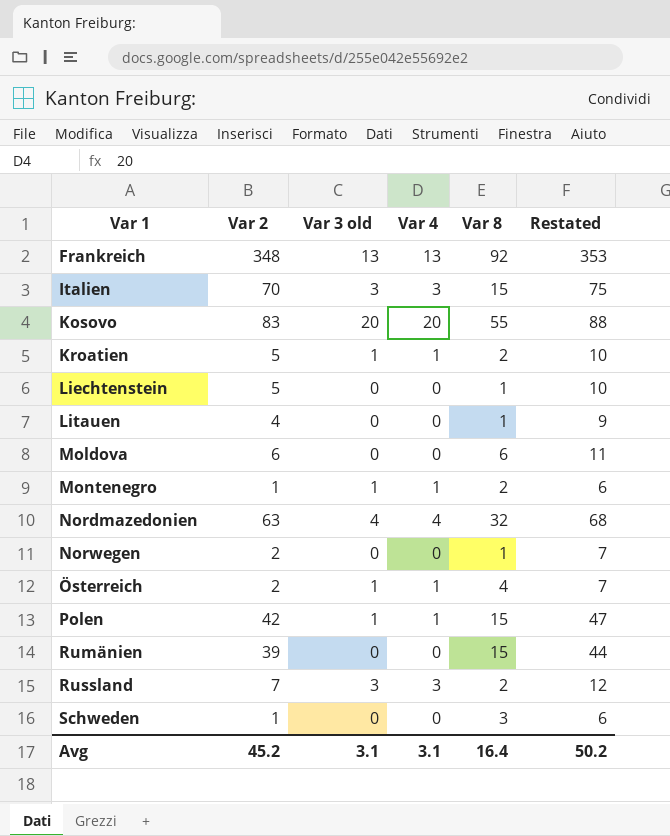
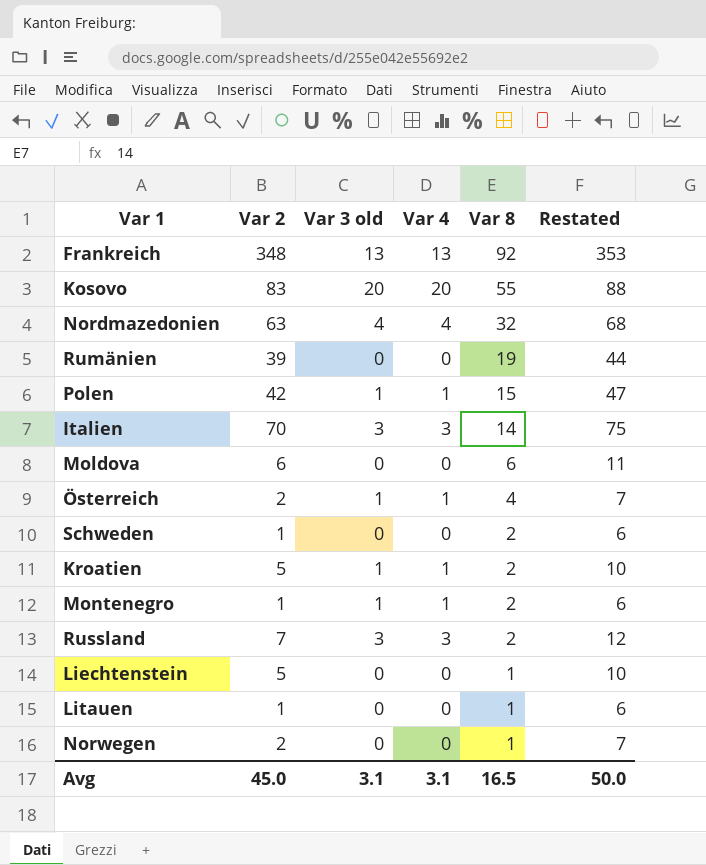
row order: Var 1 ascending -> Var 8 descending
Rumänien | Var 8: 15 -> 19
Italien | Var 8: 15 -> 14
Schweden | Var 8: 3 -> 2
Litauen | Var 2: 4 -> 1
Litauen | Restated: 9 -> 6
Avg | Var 2: 45.2 -> 45.0
Avg | Var 8: 16.4 -> 16.5
Avg | Restated: 50.2 -> 50.0

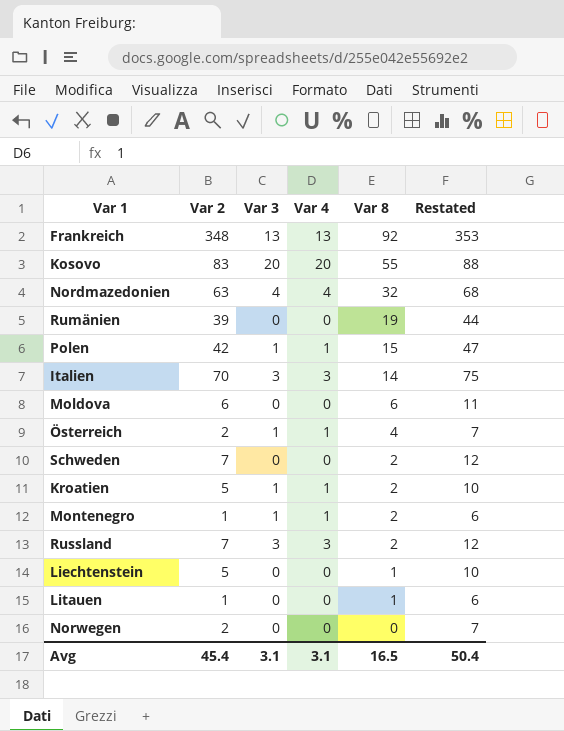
column name: Var 3 old -> Var 3
Schweden | Var 2: 1 -> 7
Schweden | Restated: 6 -> 12
Norwegen | Var 8: 1 -> 0
Avg | Var 2: 45.0 -> 45.4
Avg | Restated: 50.0 -> 50.4

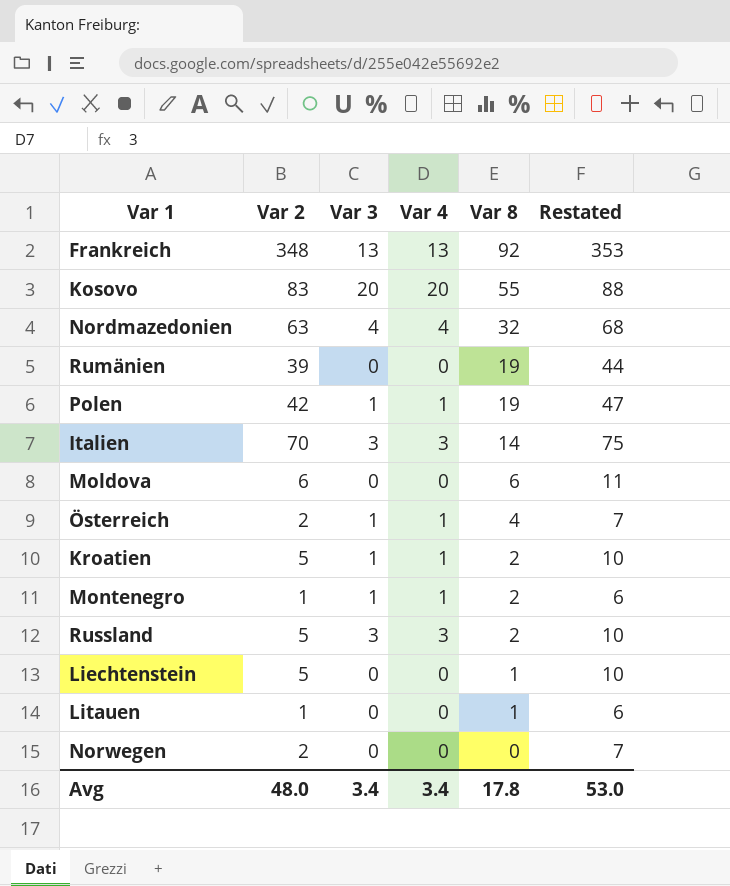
row Schweden: 7 | 0 | 0 | 2 | 12 -> none
Polen | Var 8: 15 -> 19
Russland | Var 2: 7 -> 5
Russland | Restated: 12 -> 10
Avg | Var 2: 45.4 -> 48.0
Avg | Var 3: 3.1 -> 3.4
Avg | Var 4: 3.1 -> 3.4
Avg | Var 8: 16.5 -> 17.8
Avg | Restated: 50.4 -> 53.0

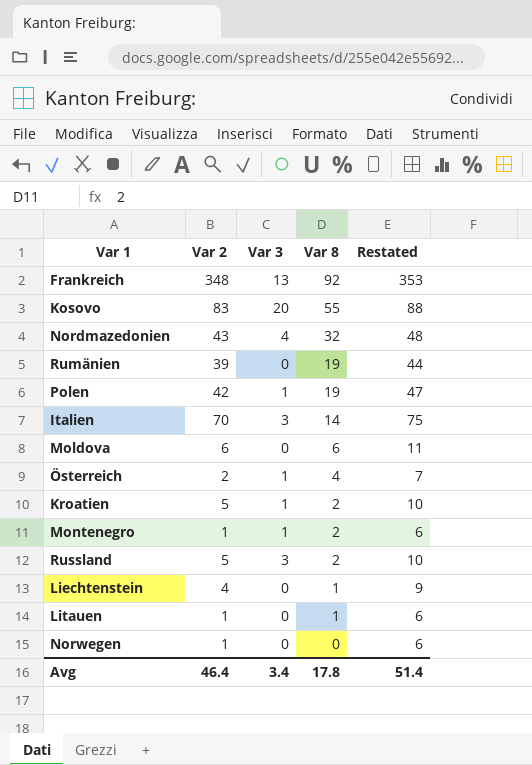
column Var 4 | position: 4 -> none
Nordmazedonien | Var 2: 63 -> 43
Nordmazedonien | Restated: 68 -> 48
Liechtenstein | Var 2: 5 -> 4
Liechtenstein | Restated: 10 -> 9
Norwegen | Var 2: 2 -> 1
Norwegen | Restated: 7 -> 6
Avg | Var 2: 48.0 -> 46.4
Avg | Restated: 53.0 -> 51.4

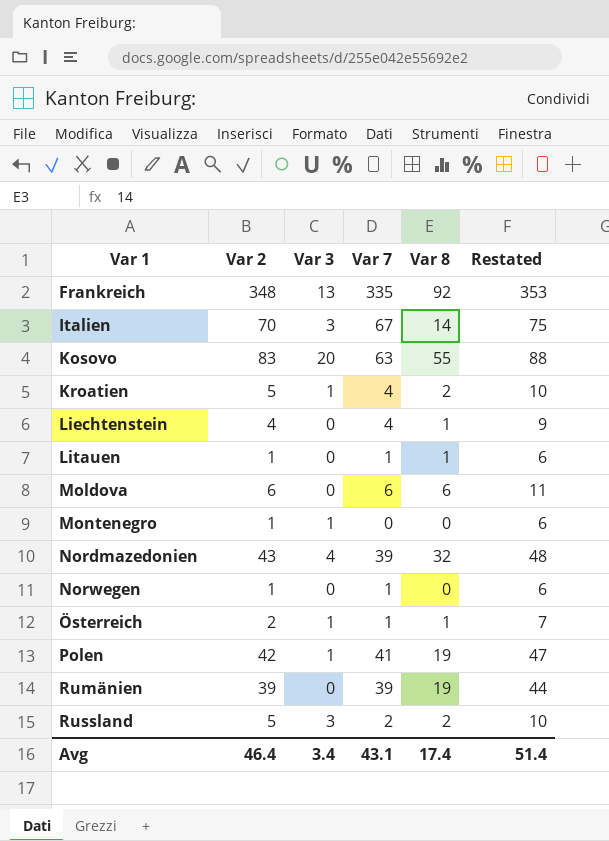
row order: Var 8 descending -> Var 1 ascending
column Var 7 | formula: none -> [Var 2] - [Var 3]
Montenegro | Var 8: 2 -> 0
Österreich | Var 8: 4 -> 1
Avg | Var 8: 17.8 -> 17.4

